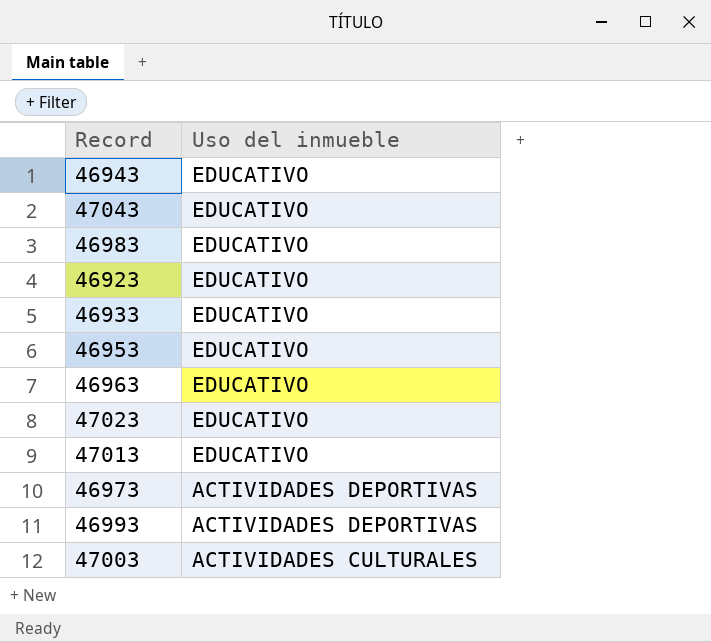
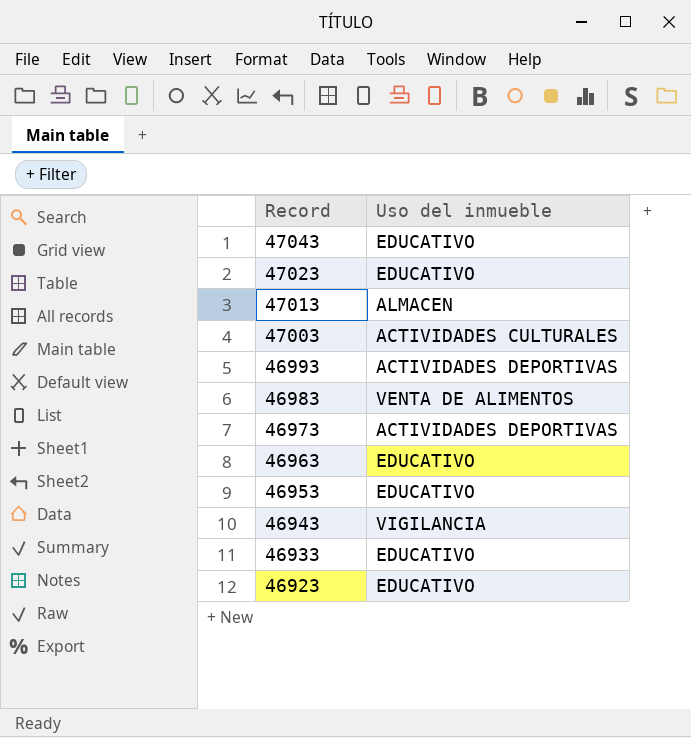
row order: Uso del inmueble descending -> Record descending
47013 | Uso del inmueble: EDUCATIVO -> ALMACEN
46983 | Uso del inmueble: EDUCATIVO -> VENTA DE ALIMENTOS
46943 | Uso del inmueble: EDUCATIVO -> VIGILANCIA

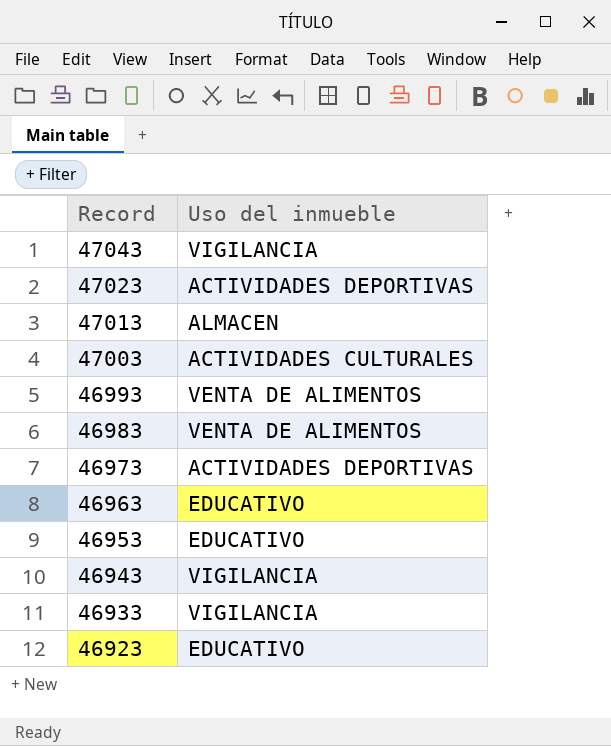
47043 | Uso del inmueble: EDUCATIVO -> VIGILANCIA
47023 | Uso del inmueble: EDUCATIVO -> ACTIVIDADES DEPORTIVAS
46993 | Uso del inmueble: ACTIVIDADES DEPORTIVAS -> VENTA DE ALIMENTOS
46933 | Uso del inmueble: EDUCATIVO -> VIGILANCIA

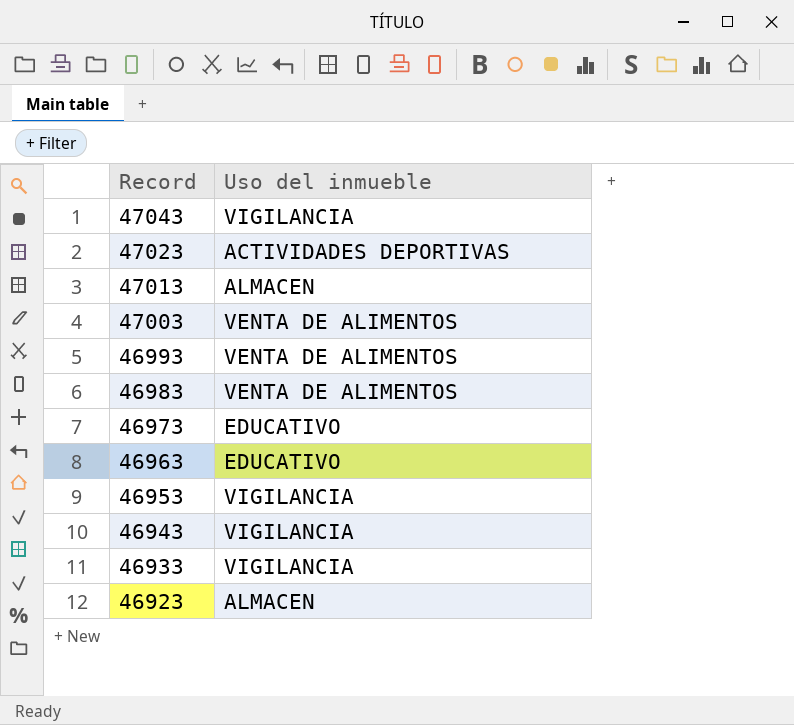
47003 | Uso del inmueble: ACTIVIDADES CULTURALES -> VENTA DE ALIMENTOS
46973 | Uso del inmueble: ACTIVIDADES DEPORTIVAS -> EDUCATIVO
46953 | Uso del inmueble: EDUCATIVO -> VIGILANCIA
46923 | Uso del inmueble: EDUCATIVO -> ALMACEN

